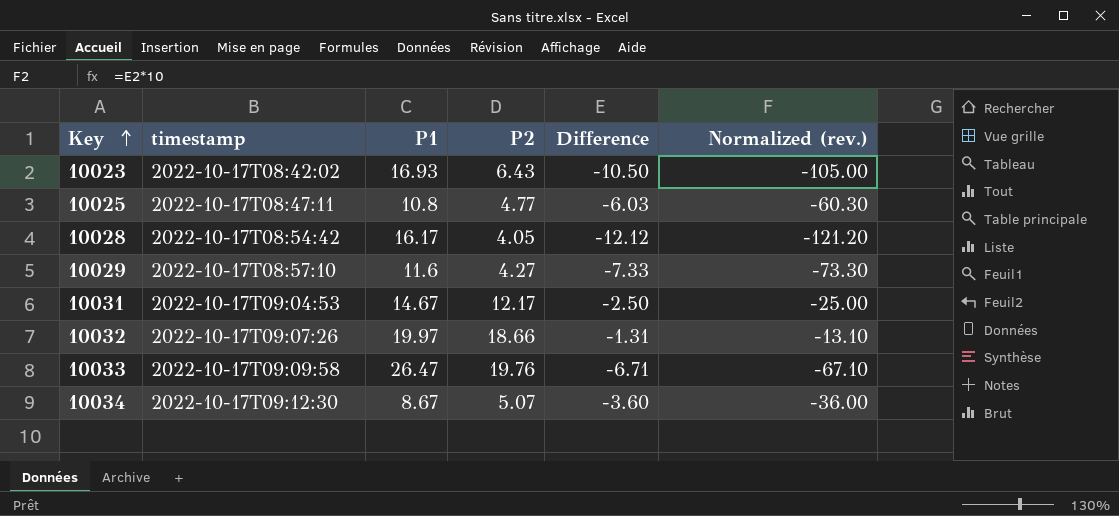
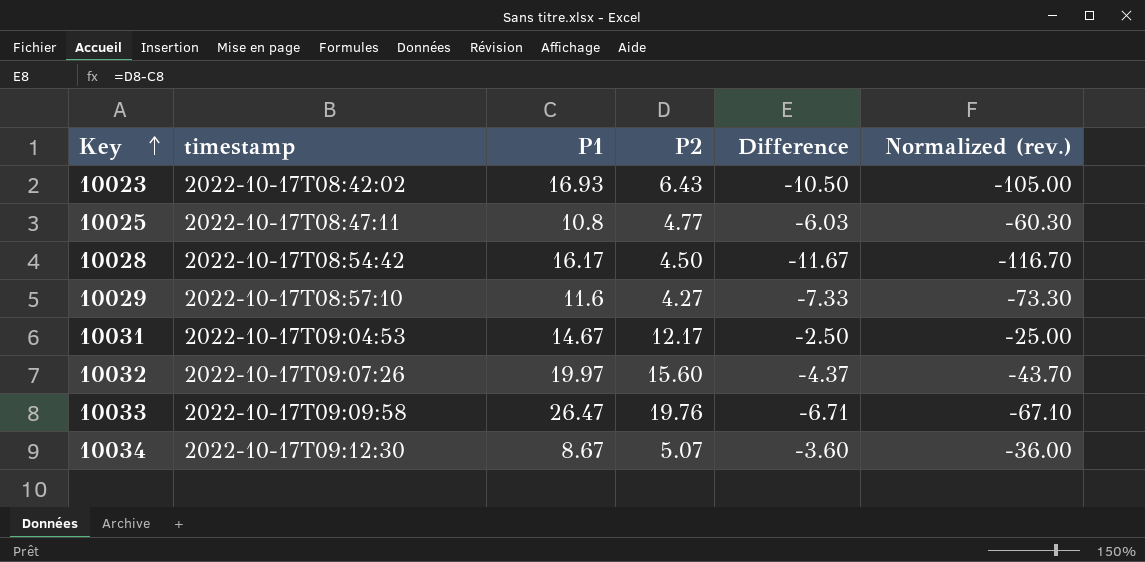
10028 | P2: 4.05 -> 4.50
10028 | Difference: -12.12 -> -11.67
10028 | Normalized (rev.): -121.20 -> -116.70
10032 | P2: 18.66 -> 15.60
10032 | Difference: -1.31 -> -4.37
10032 | Normalized (rev.): -13.10 -> -43.70

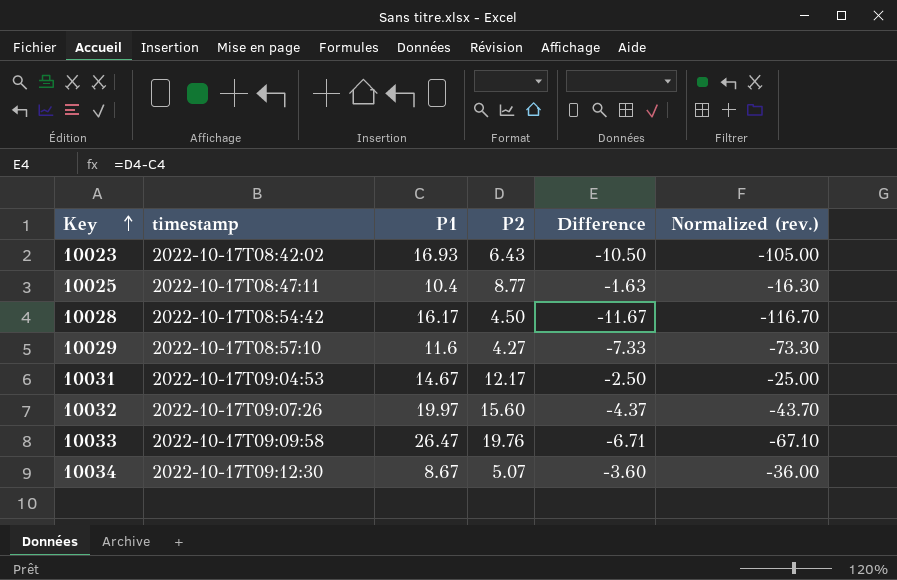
10025 | P1: 10.8 -> 10.4
10025 | P2: 4.77 -> 8.77
10025 | Difference: -6.03 -> -1.63
10025 | Normalized (rev.): -60.30 -> -16.30

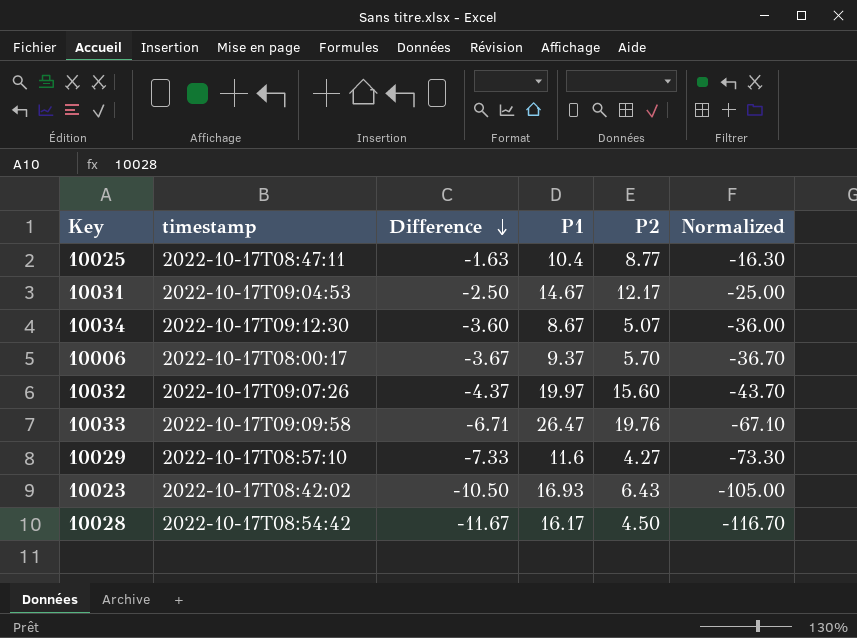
row order: Key ascending -> Difference descending
column Difference | position: 5 -> 3
column name: Normalized (rev.) -> Normalized
row 10006: none -> 2022-10-17T08:00:17 | -3.67 | 9.37 | 5.70 | -36.70

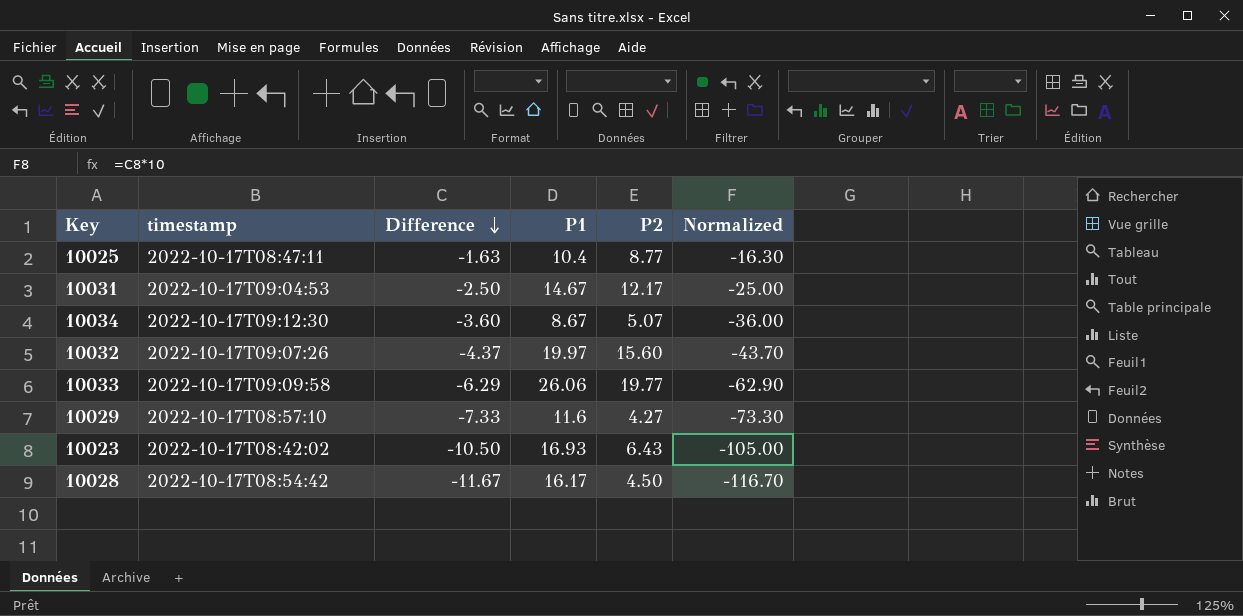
row 10006: 2022-10-17T08:00:17 | -3.67 | 9.37 | 5.70 | -36.70 -> none
10033 | Difference: -6.71 -> -6.29
10033 | P1: 26.47 -> 26.06
10033 | P2: 19.76 -> 19.77
10033 | Normalized: -67.10 -> -62.90

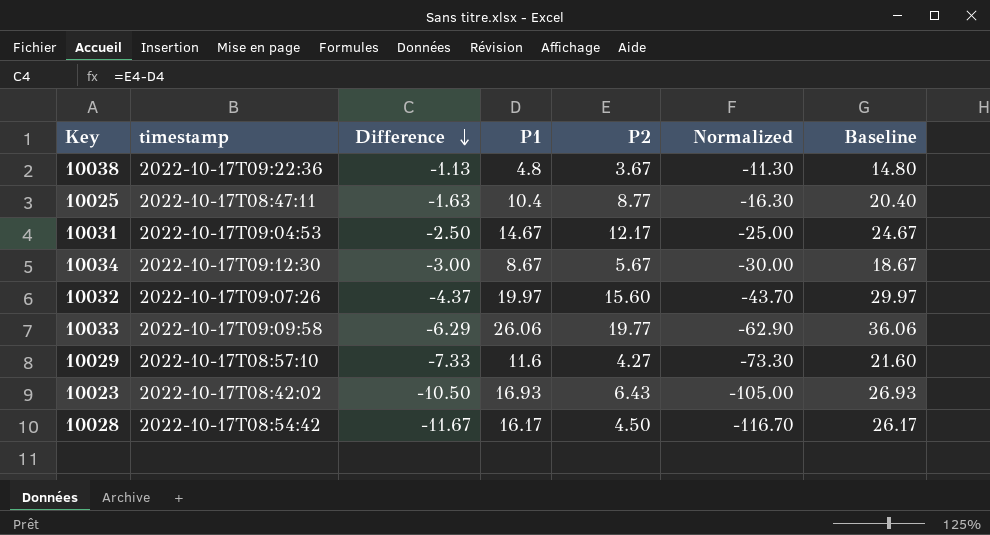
column Baseline | formula: none -> [P1] + 10
row 10038: none -> 2022-10-17T09:22:36 | -1.13 | 4.8 | 3.67 | -11.30 | 14.80
10034 | Difference: -3.60 -> -3.00
10034 | P2: 5.07 -> 5.67
10034 | Normalized: -36.00 -> -30.00

